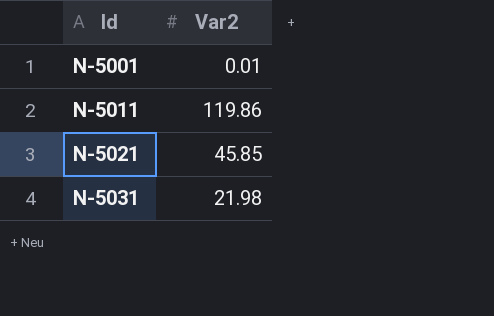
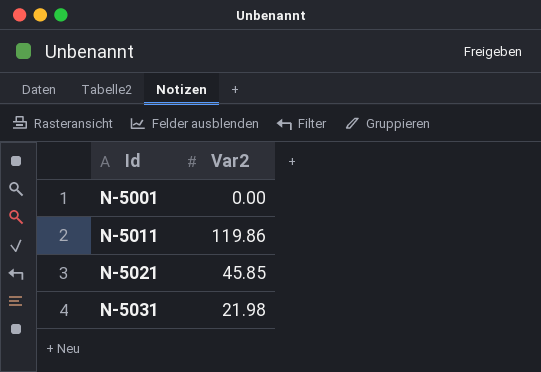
N-5001 | Var2: 0.01 -> 0.00

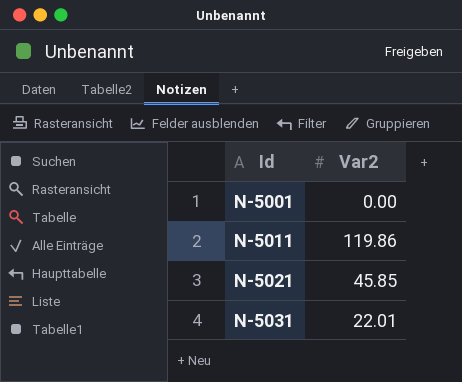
N-5031 | Var2: 21.98 -> 22.01

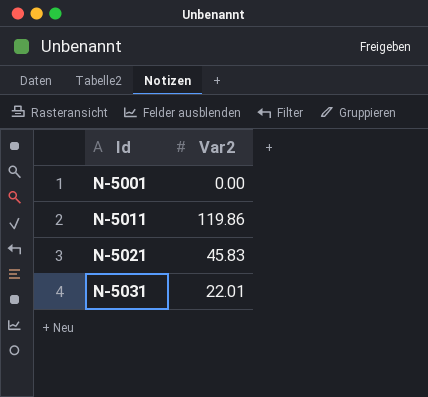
N-5021 | Var2: 45.85 -> 45.83

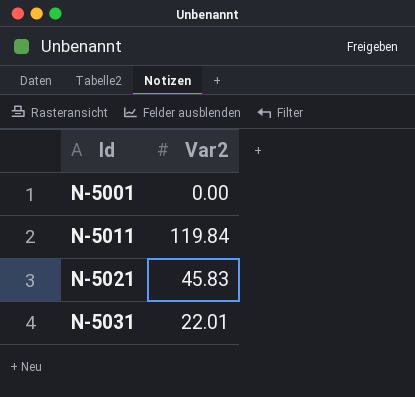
N-5011 | Var2: 119.86 -> 119.84

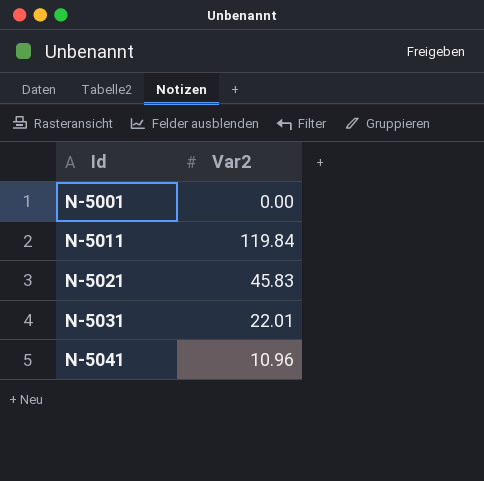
row N-5041: none -> 10.96

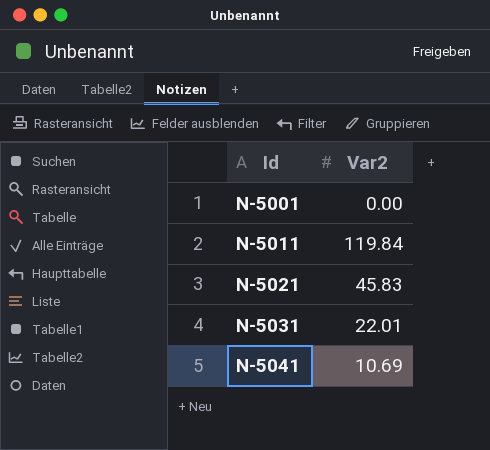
N-5041 | Var2: 10.96 -> 10.69

